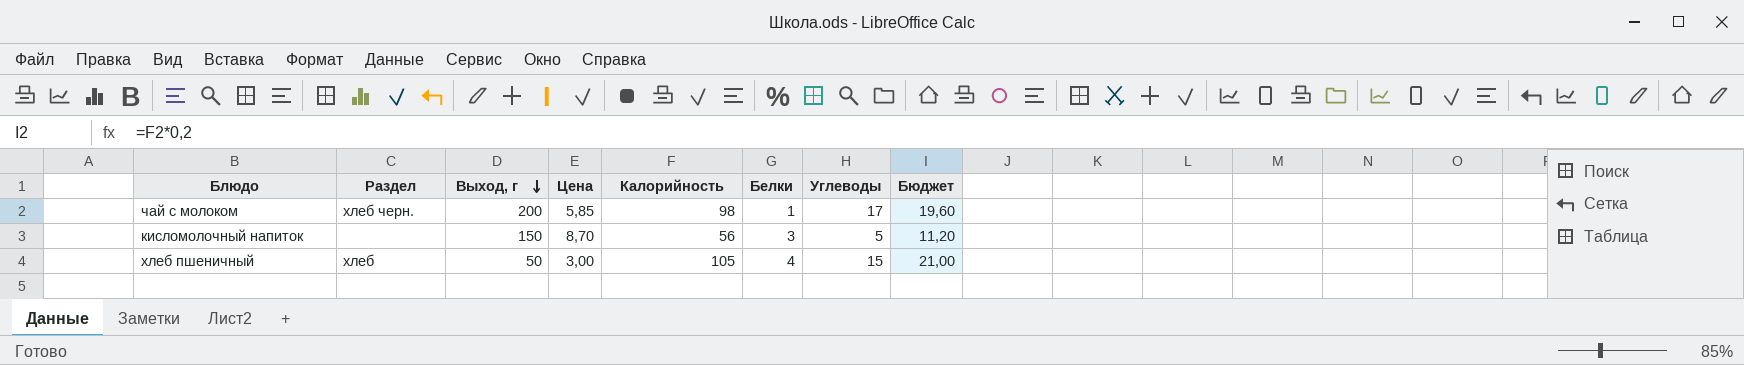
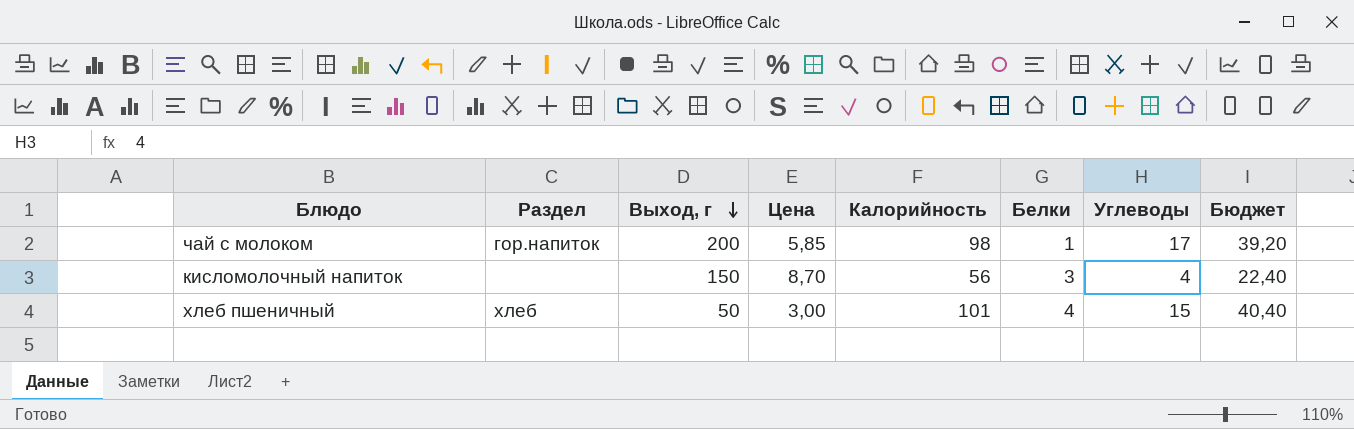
column Бюджет | formula: [Калорийность] * 0,2 -> [Калорийность] * 0,4
чай с молоком | Раздел: хлеб черн. -> гор.напиток
кисломолочный напиток | Углеводы: 5 -> 4
хлеб пшеничный | Калорийность: 105 -> 101

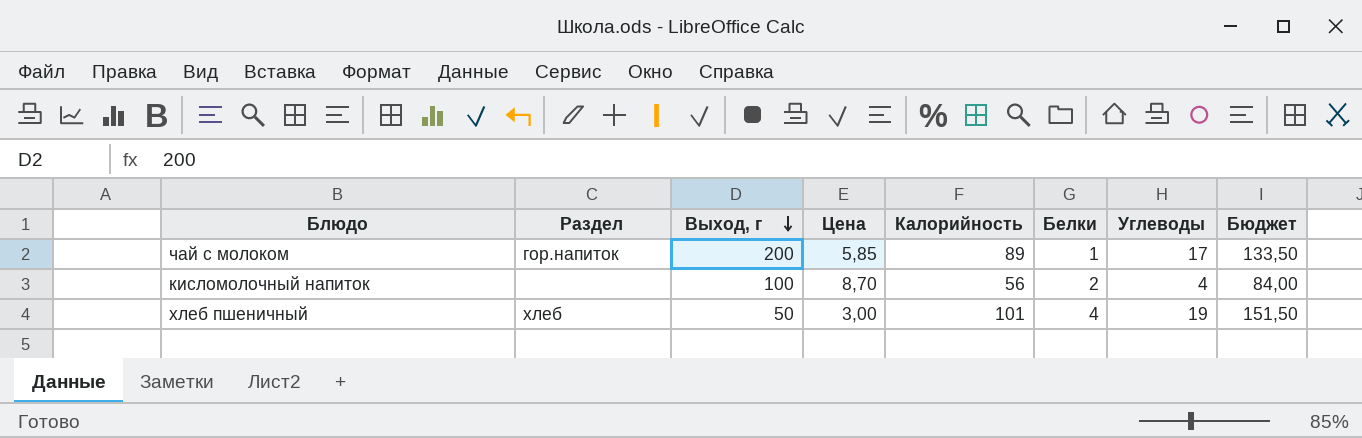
column Бюджет | formula: [Калорийность] * 0,4 -> [Калорийность] * 1,5
чай с молоком | Калорийность: 98 -> 89
кисломолочный напиток | Выход, г: 150 -> 100
кисломолочный напиток | Белки: 3 -> 2
хлеб пшеничный | Углеводы: 15 -> 19

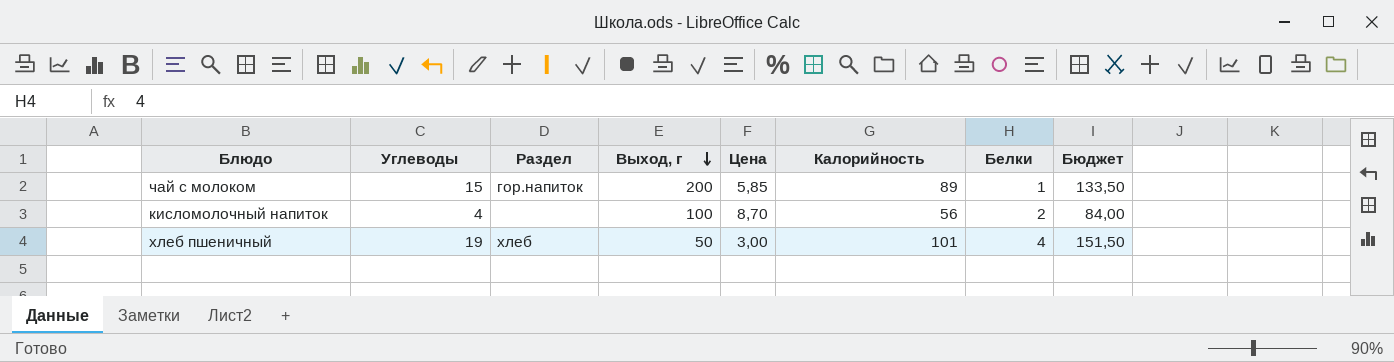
column Углеводы | position: 7 -> 2
чай с молоком | Углеводы: 17 -> 15

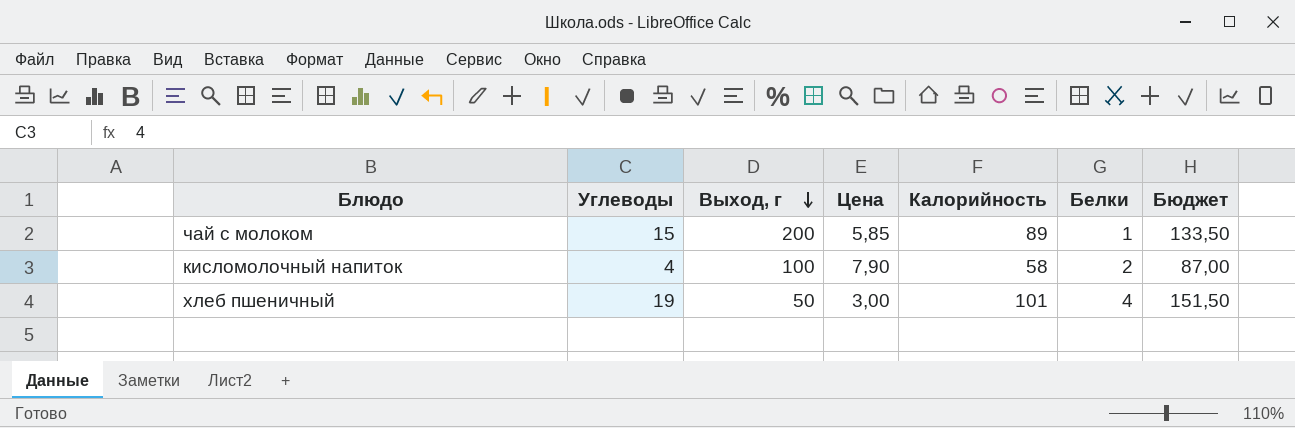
column Раздел | position: 3 -> none
кисломолочный напиток | Цена: 8,70 -> 7,90
кисломолочный напиток | Калорийность: 56 -> 58
кисломолочный напиток | Бюджет: 84,00 -> 87,00

